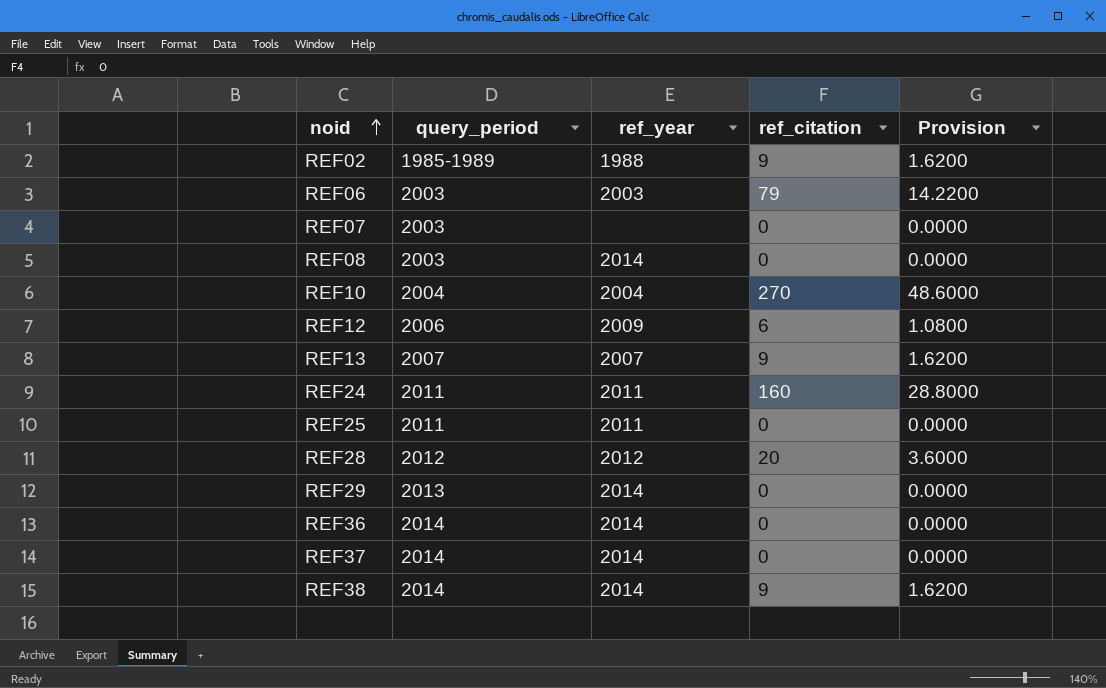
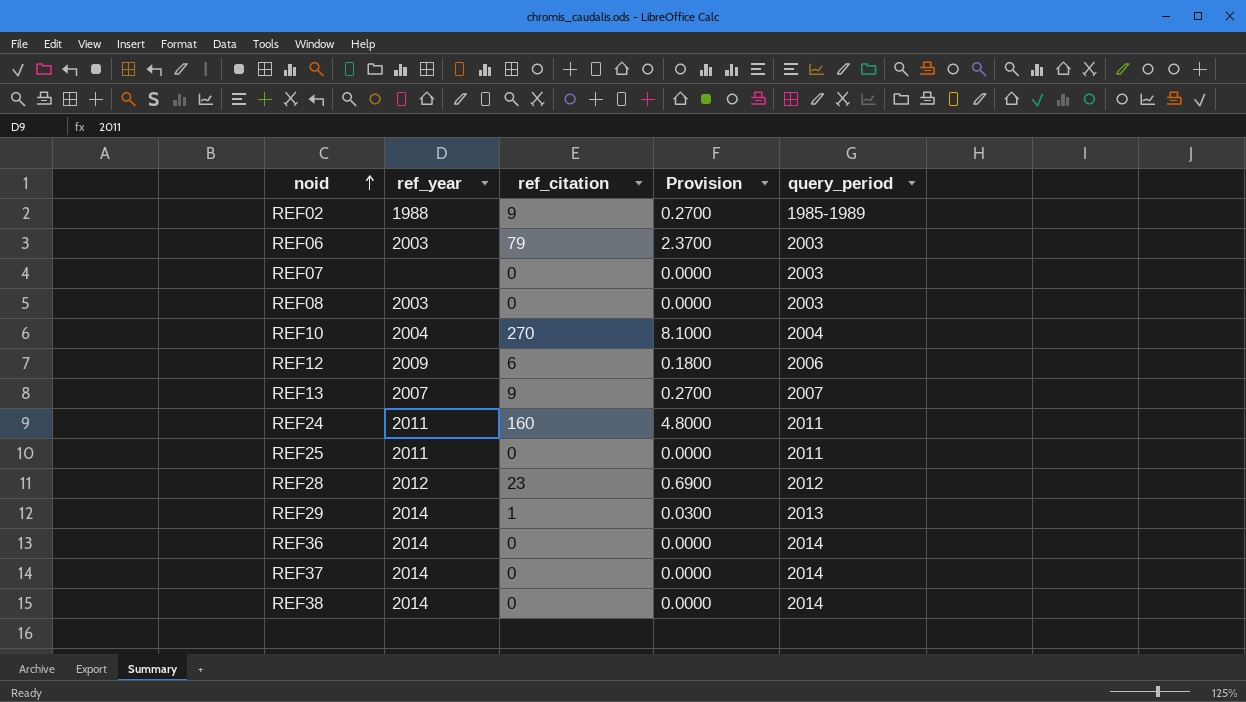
column Provision | formula: [ref_citation] * 0.18 -> [ref_citation] * 0.03
column query_period | position: 2 -> 5
REF08 | ref_year: 2014 -> 2003
REF28 | ref_citation: 20 -> 23
REF29 | ref_citation: 0 -> 1
REF38 | ref_citation: 9 -> 0

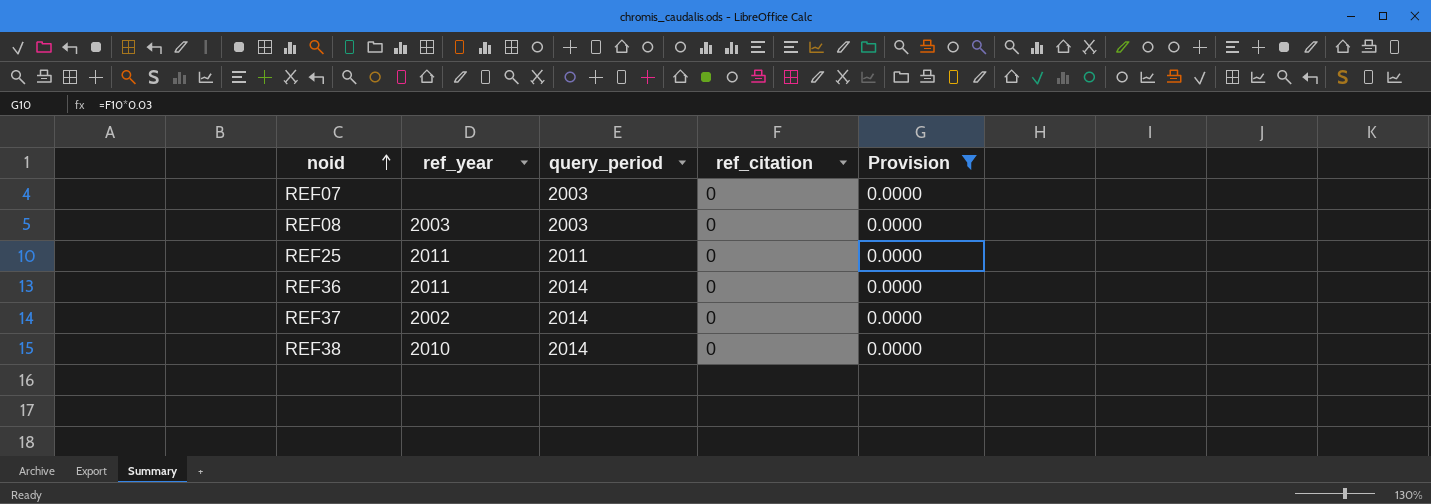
filter: none -> Provision = 0.0000
column query_period | position: 5 -> 3
REF36 | ref_year: 2014 -> 2011
REF37 | ref_year: 2014 -> 2002
REF38 | ref_year: 2014 -> 2010

